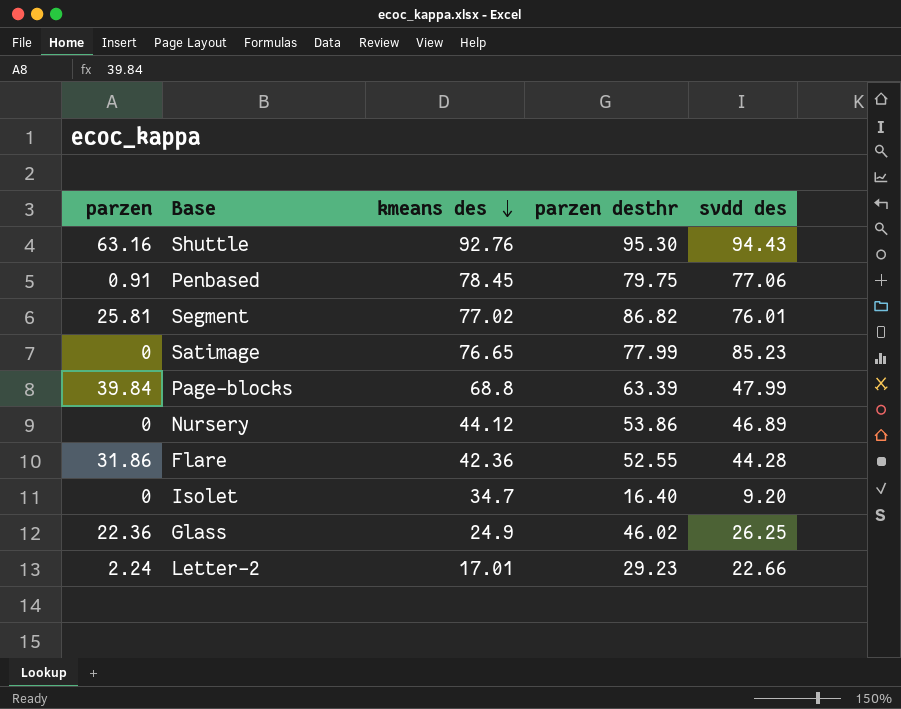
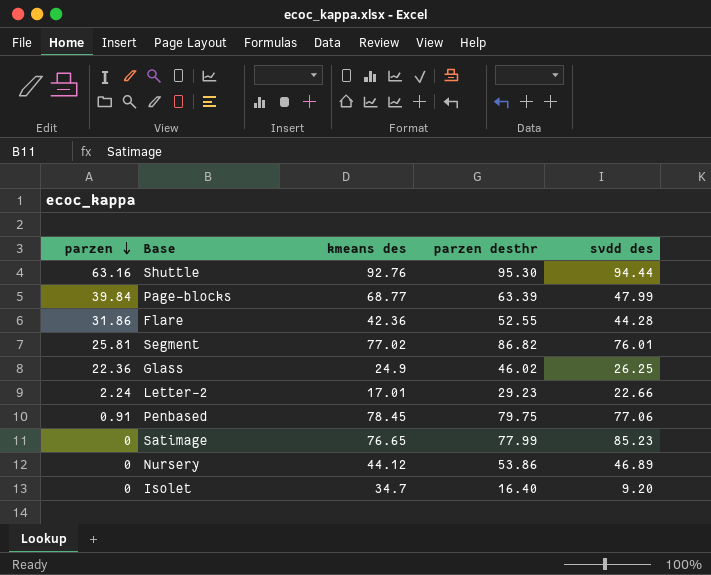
row order: kmeans des descending -> parzen descending
Shuttle | svdd des: 94.43 -> 94.44
Page-blocks | kmeans des: 68.8 -> 68.77

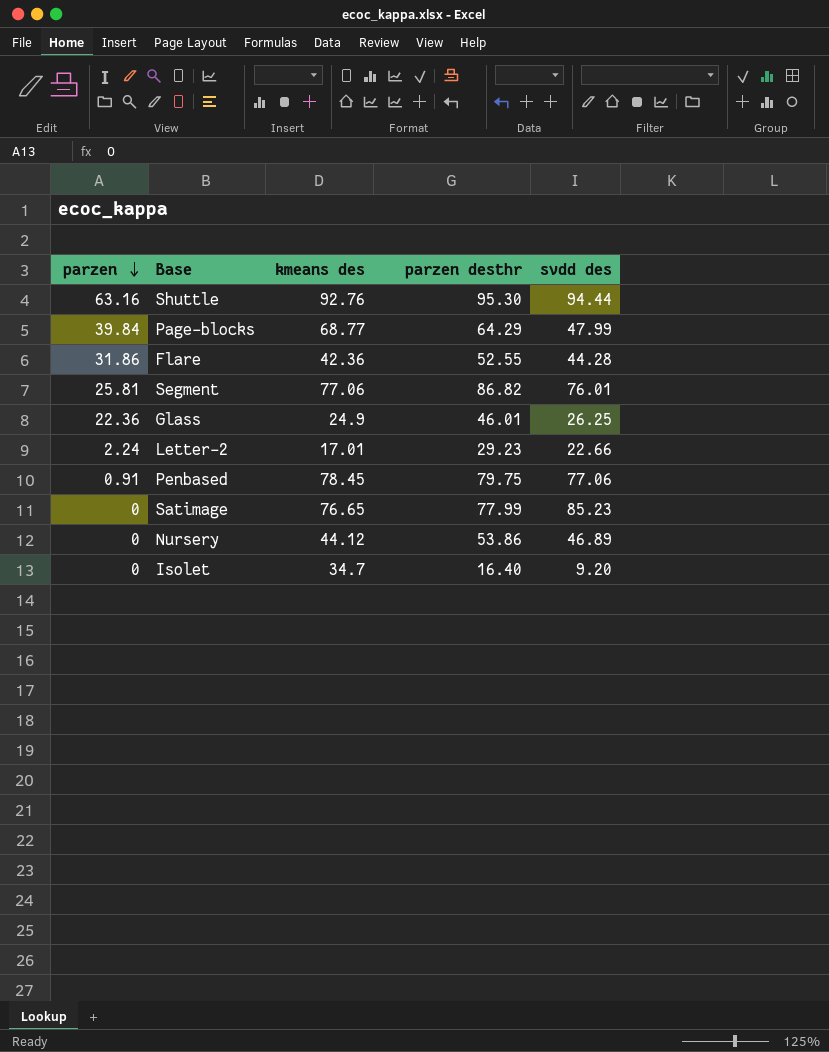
Page-blocks | parzen desthr: 63.39 -> 64.29
Segment | kmeans des: 77.02 -> 77.06
Glass | parzen desthr: 46.02 -> 46.01

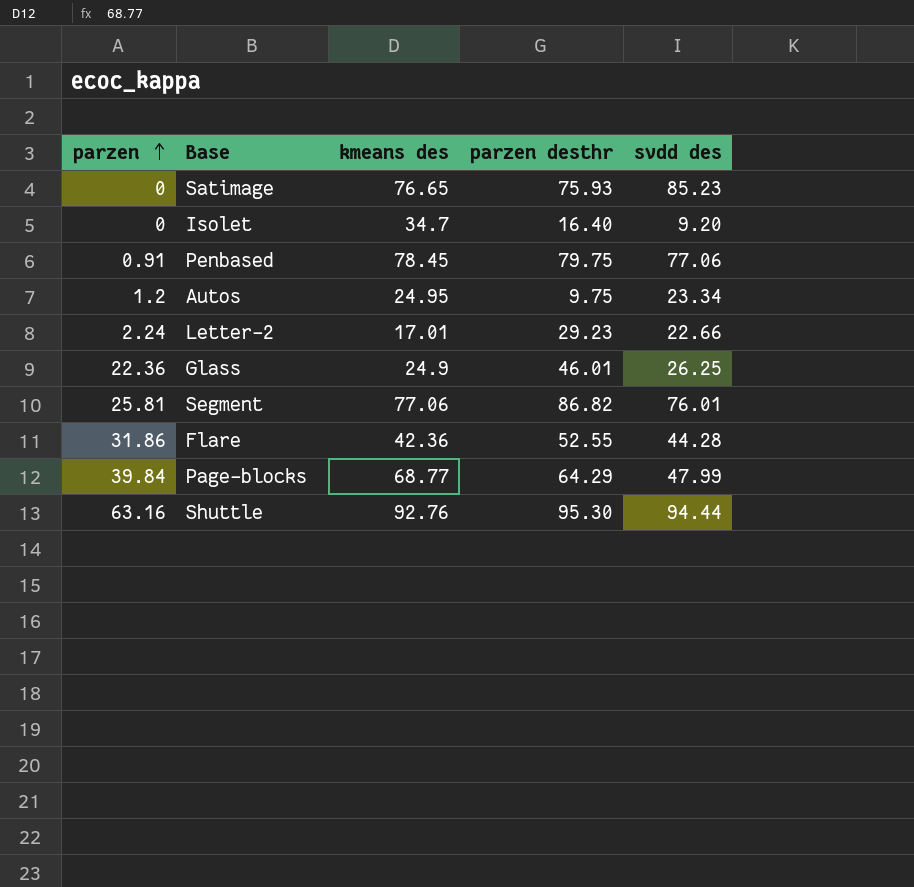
row order: parzen descending -> parzen ascending
row Nursery: 0 | 44.12 | 53.86 | 46.89 -> none
Satimage | parzen desthr: 77.99 -> 75.93
row Autos: none -> 1.2 | 24.95 | 9.75 | 23.34

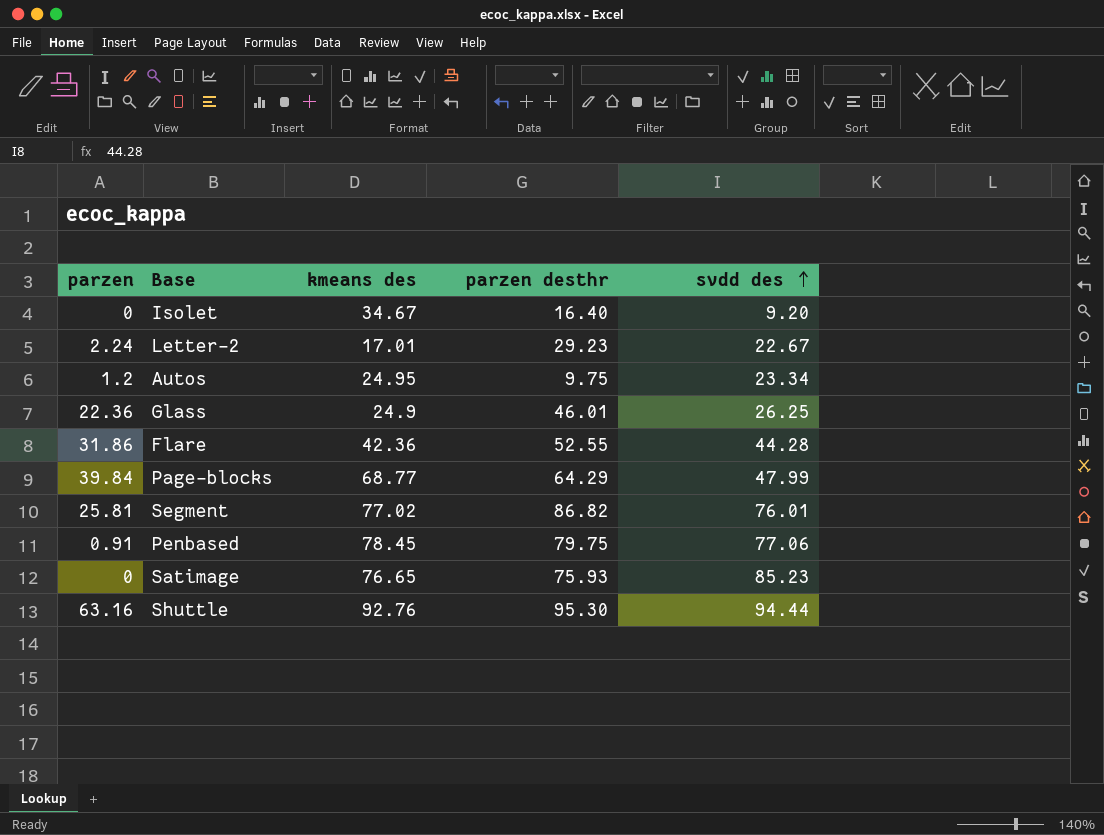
row order: parzen ascending -> svdd des ascending
Isolet | kmeans des: 34.7 -> 34.67
Letter-2 | svdd des: 22.66 -> 22.67
Segment | kmeans des: 77.06 -> 77.02

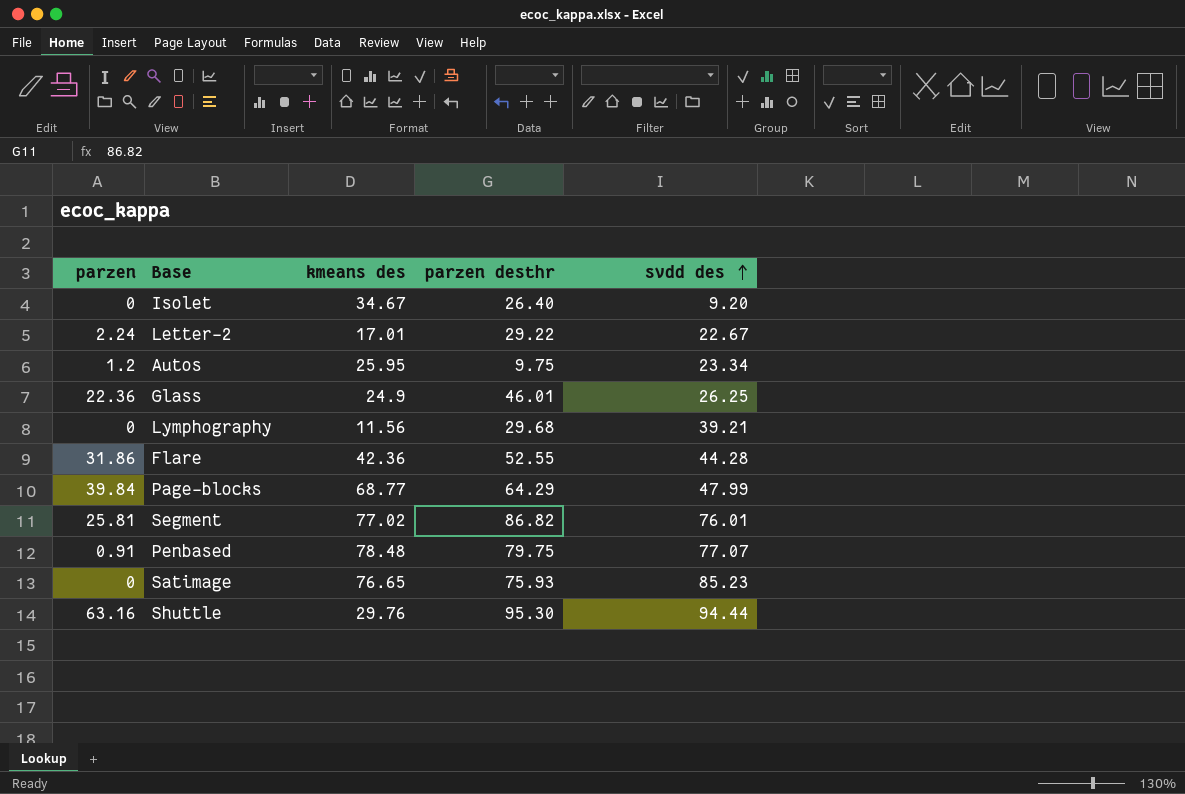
Isolet | parzen desthr: 16.40 -> 26.40
Letter-2 | parzen desthr: 29.23 -> 29.22
Autos | kmeans des: 24.95 -> 25.95
row Lymphography: none -> 0 | 11.56 | 29.68 | 39.21
Penbased | kmeans des: 78.45 -> 78.48
Penbased | svdd des: 77.06 -> 77.07
Shuttle | kmeans des: 92.76 -> 29.76

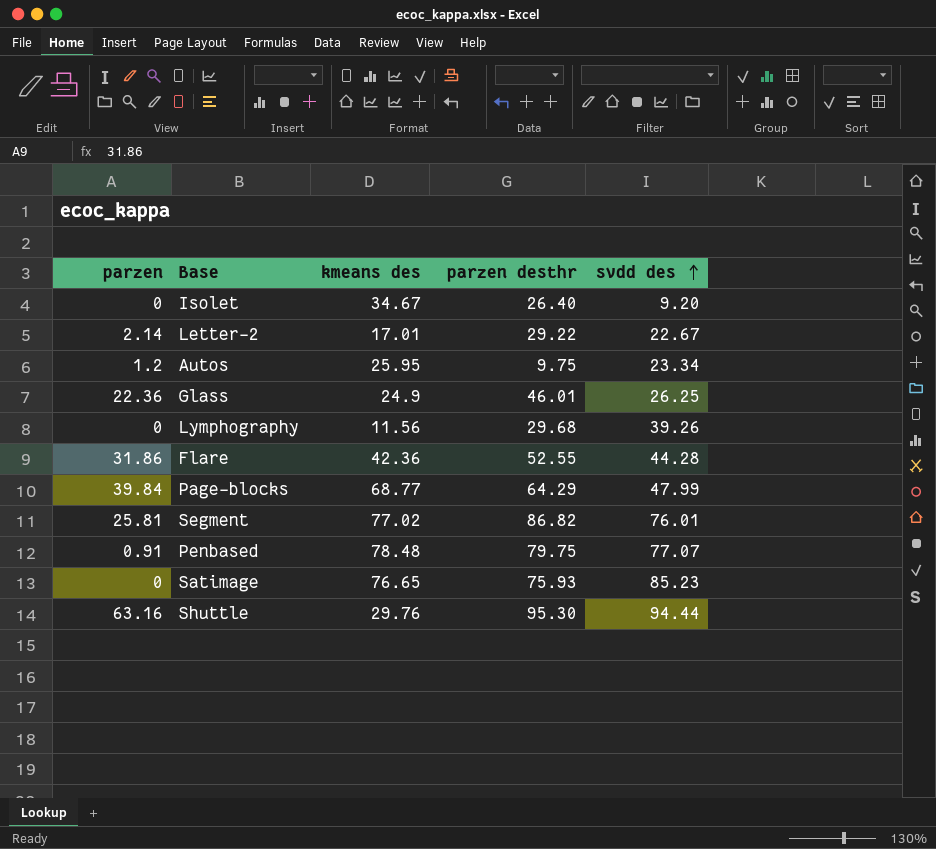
Letter-2 | parzen: 2.24 -> 2.14
Lymphography | svdd des: 39.21 -> 39.26

